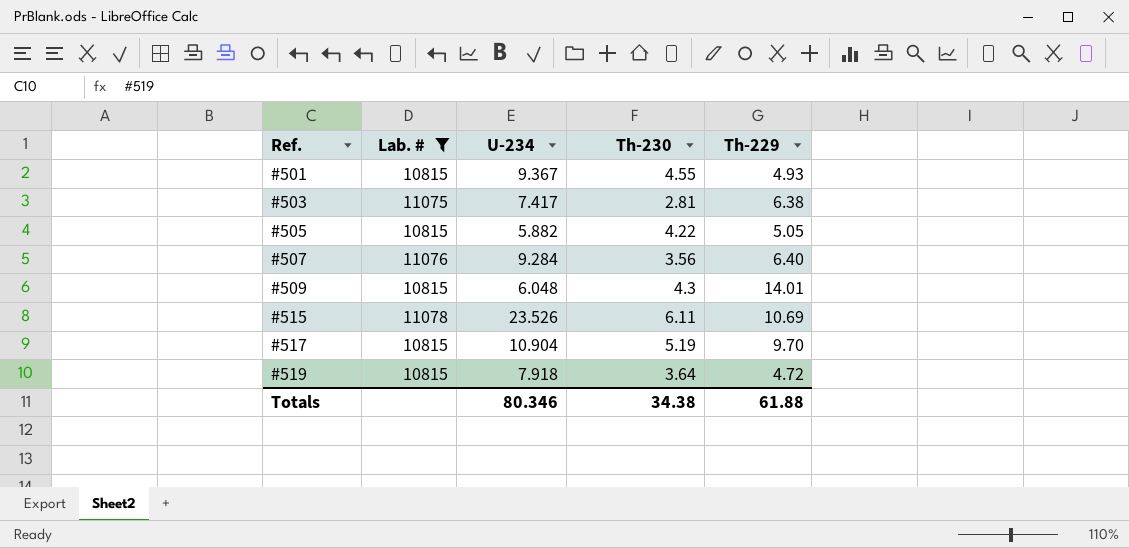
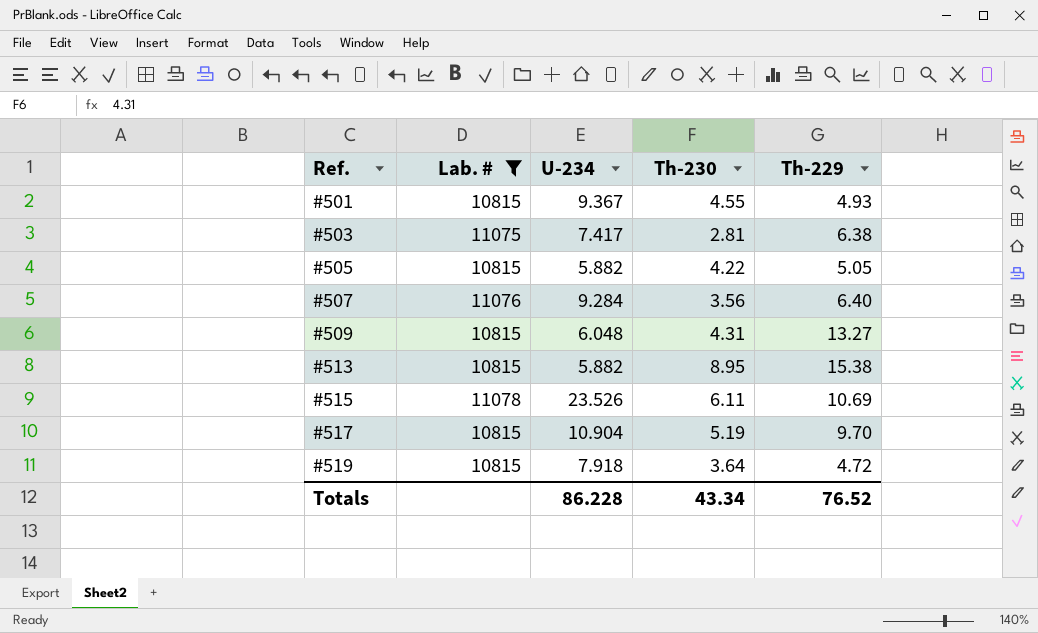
#509 | Th-230: 4.3 -> 4.31
#509 | Th-229: 14.01 -> 13.27
row #513: none -> 10815 | 5.882 | 8.95 | 15.38
Totals | U-234: 80.346 -> 86.228
Totals | Th-230: 34.38 -> 43.34
Totals | Th-229: 61.88 -> 76.52

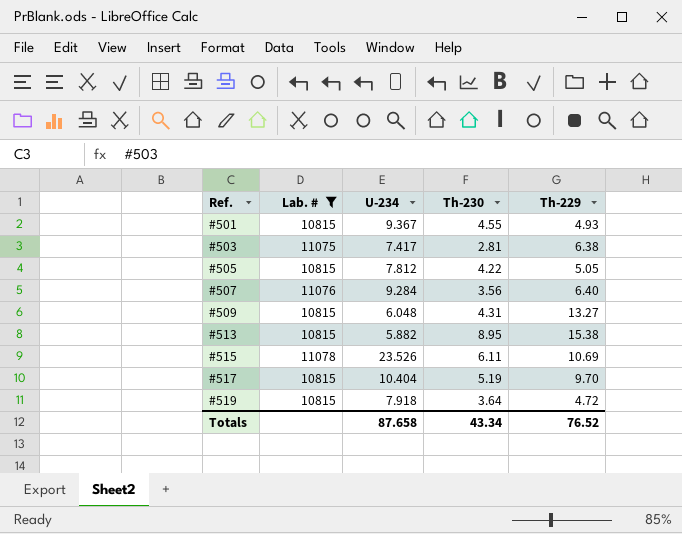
#505 | U-234: 5.882 -> 7.812
#517 | U-234: 10.904 -> 10.404
Totals | U-234: 86.228 -> 87.658

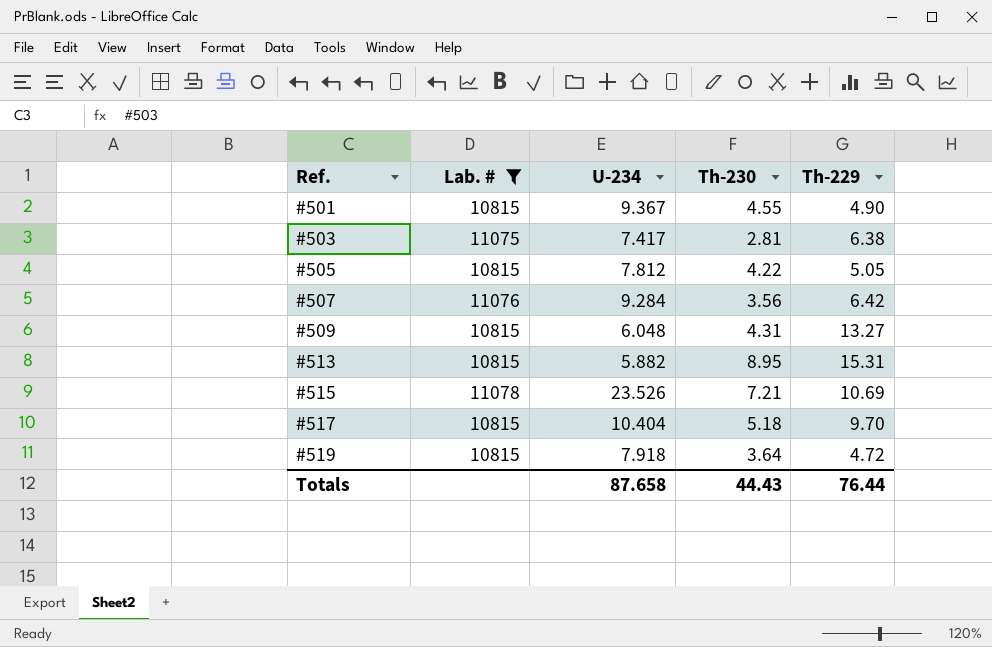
#501 | Th-229: 4.93 -> 4.90
#507 | Th-229: 6.40 -> 6.42
#513 | Th-229: 15.38 -> 15.31
#515 | Th-230: 6.11 -> 7.21
#517 | Th-230: 5.19 -> 5.18
Totals | Th-230: 43.34 -> 44.43
Totals | Th-229: 76.52 -> 76.44

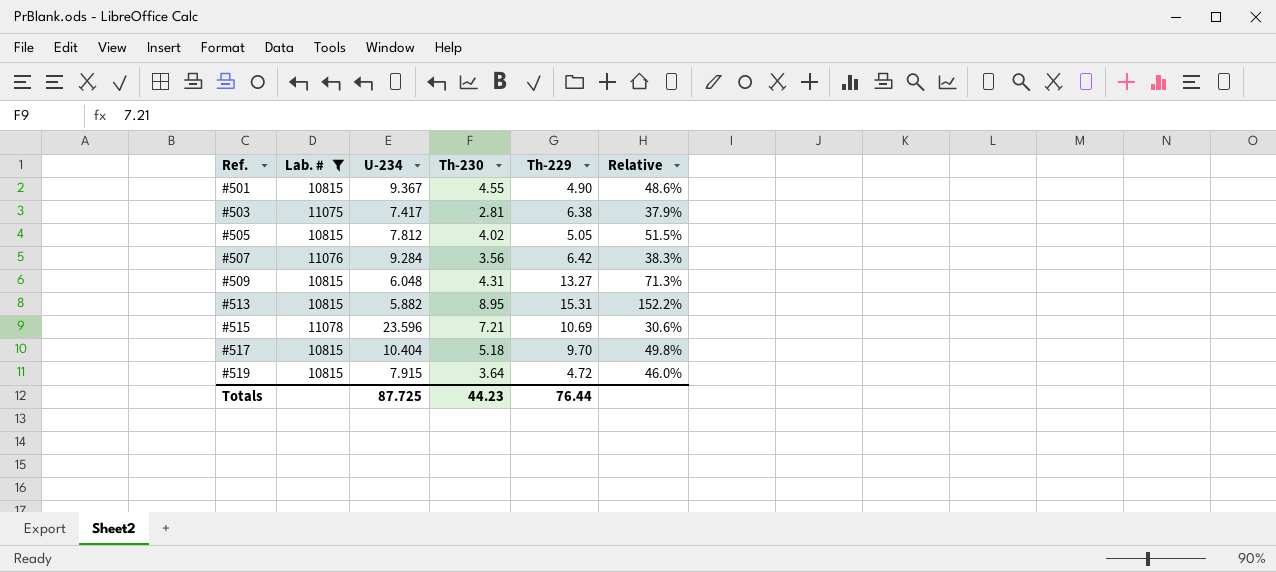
column Relative | formula: none -> [Th-230] / [U-234]
#505 | Th-230: 4.22 -> 4.02
#515 | U-234: 23.526 -> 23.596
#519 | U-234: 7.918 -> 7.915
Totals | U-234: 87.658 -> 87.725
Totals | Th-230: 44.43 -> 44.23

